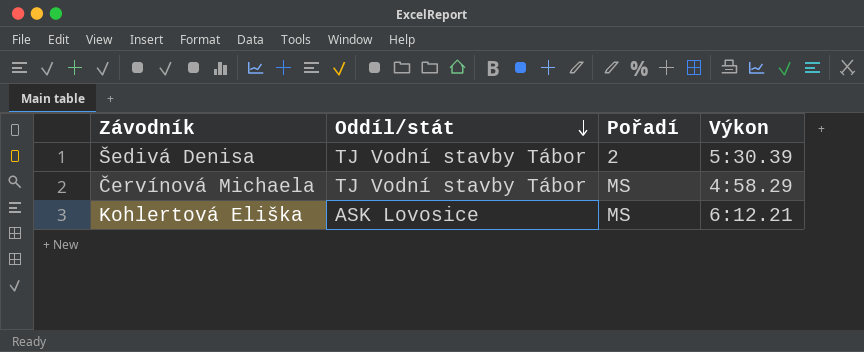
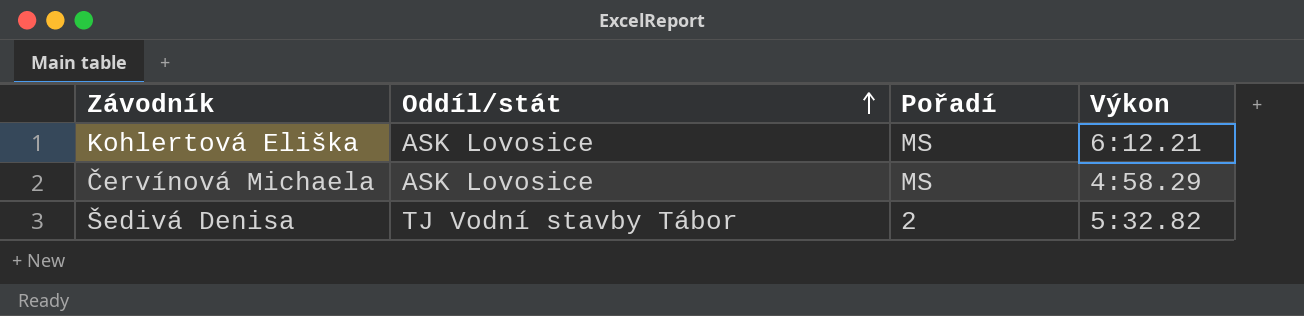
row order: Oddíl/stát descending -> Oddíl/stát ascending
Červínová Michaela | Oddíl/stát: TJ Vodní stavby Tábor -> ASK Lovosice
Šedivá Denisa | Výkon: 5:30.39 -> 5:32.82

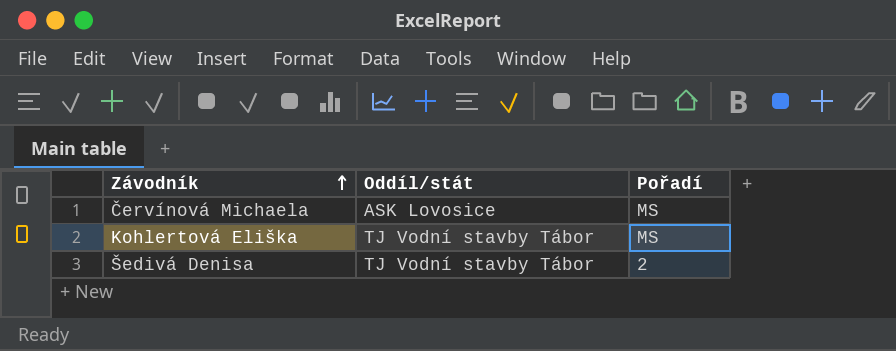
row order: Oddíl/stát ascending -> Závodník ascending
column Výkon | position: 4 -> none
Kohlertová Eliška | Oddíl/stát: ASK Lovosice -> TJ Vodní stavby Tábor

